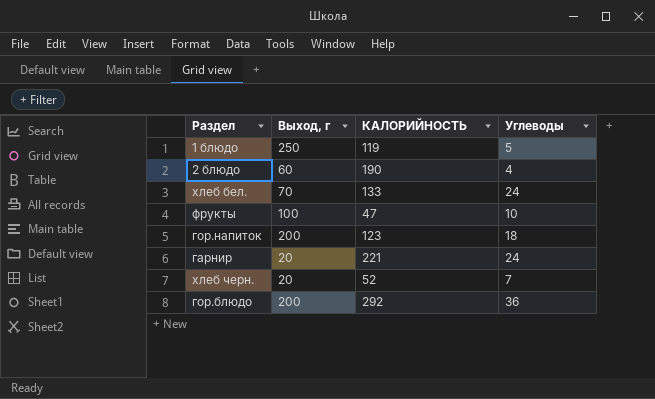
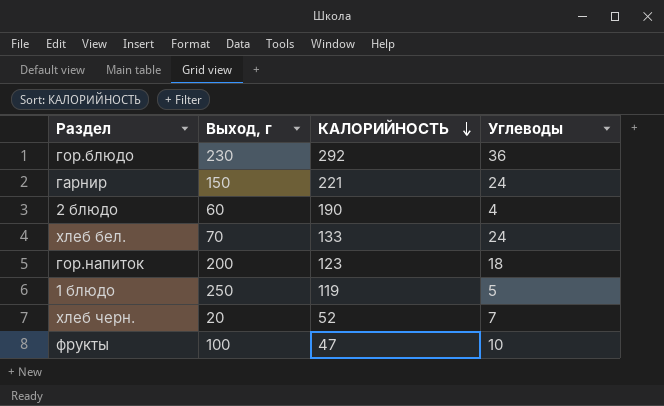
row order: none -> КАЛОРИЙНОСТЬ descending
гор.блюдо | Выход, г: 200 -> 230
гарнир | Выход, г: 20 -> 150

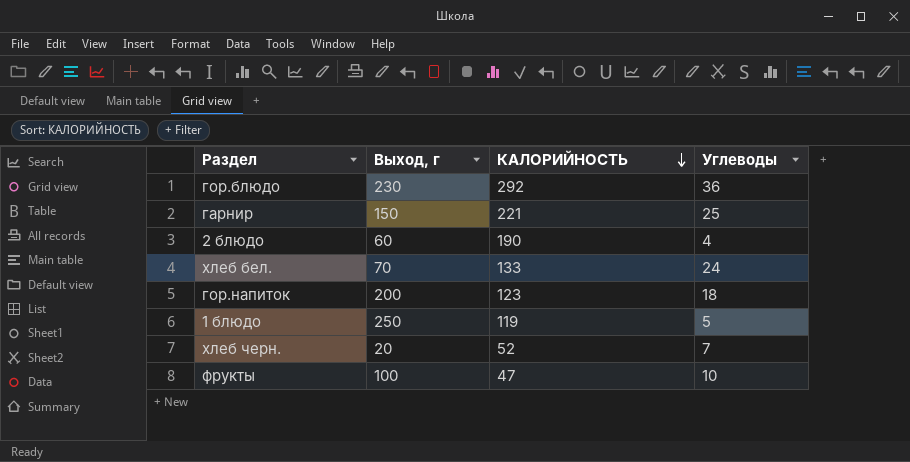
гарнир | Углеводы: 24 -> 25

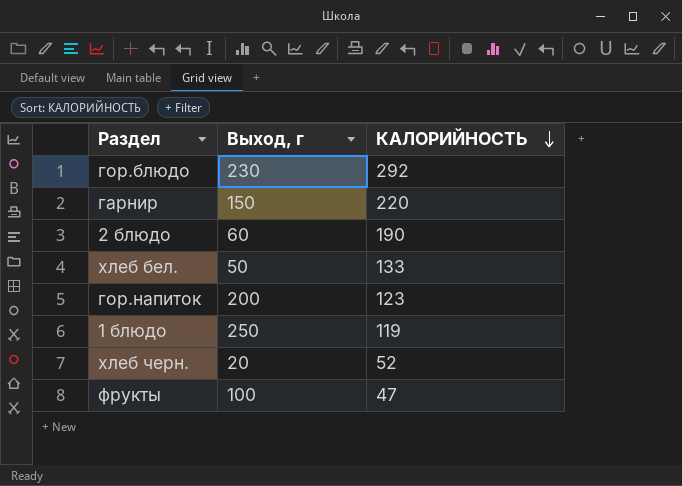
column Углеводы | position: 4 -> none
гарнир | КАЛОРИЙНОСТЬ: 221 -> 220
хлеб бел. | Выход, г: 70 -> 50

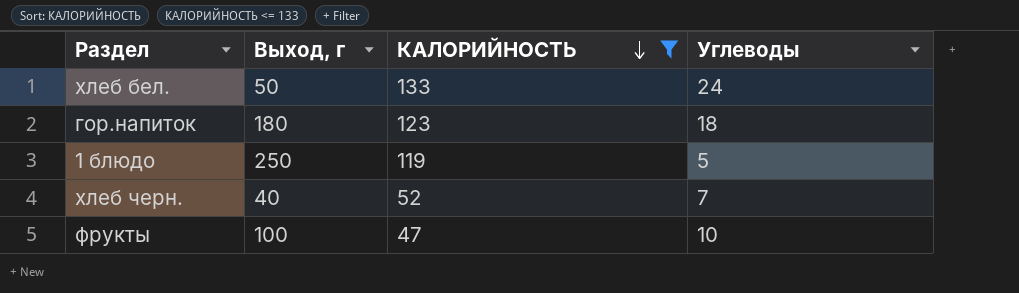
filter: none -> КАЛОРИЙНОСТЬ <= 133
column Углеводы | position: none -> 4
гор.напиток | Выход, г: 200 -> 180
хлеб черн. | Выход, г: 20 -> 40

